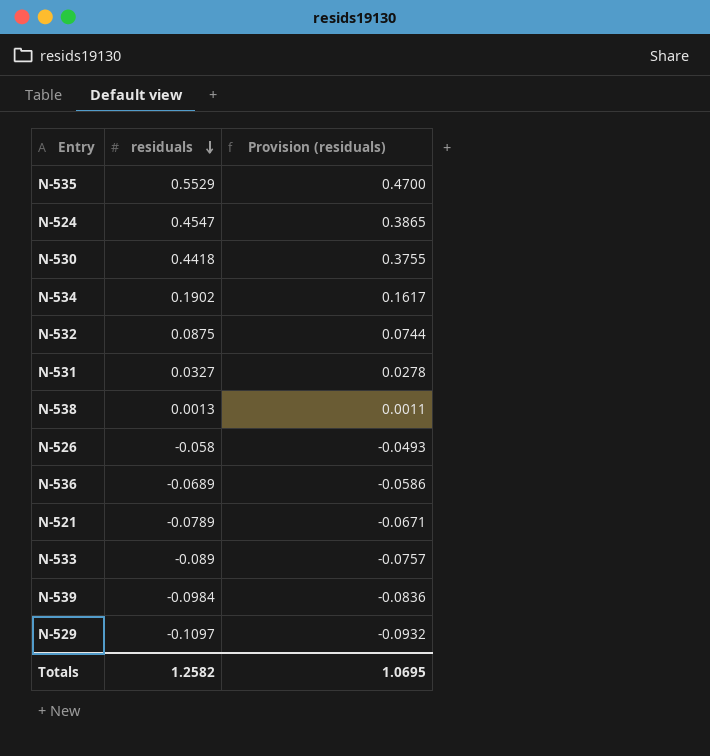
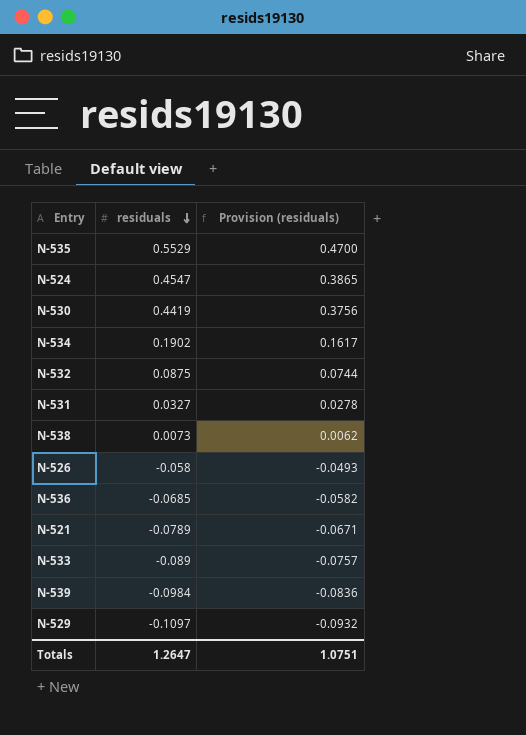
N-530 | residuals: 0.4418 -> 0.4419
N-530 | Provision (residuals): 0.3755 -> 0.3756
N-538 | residuals: 0.0013 -> 0.0073
N-538 | Provision (residuals): 0.0011 -> 0.0062
N-536 | residuals: -0.0689 -> -0.0685
N-536 | Provision (residuals): -0.0586 -> -0.0582
Totals | residuals: 1.2582 -> 1.2647
Totals | Provision (residuals): 1.0695 -> 1.0751

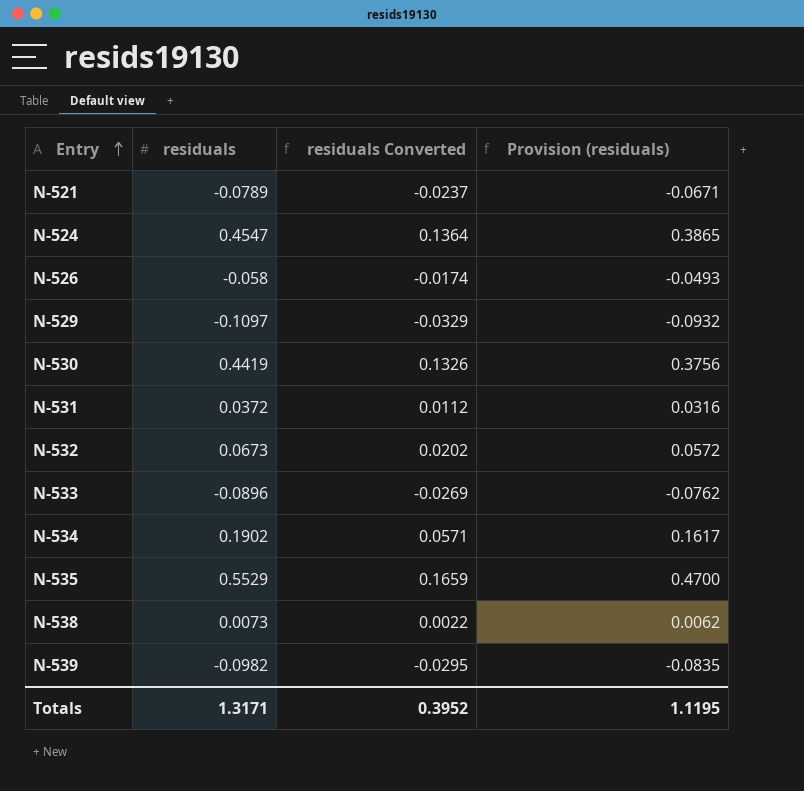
row order: residuals descending -> Entry ascending
column residuals Converted | formula: none -> [residuals] * 0.3
row N-536: -0.0685 | -0.0582 -> none
N-531 | residuals: 0.0327 -> 0.0372
N-531 | Provision (residuals): 0.0278 -> 0.0316
N-532 | residuals: 0.0875 -> 0.0673
N-532 | Provision (residuals): 0.0744 -> 0.0572
N-533 | residuals: -0.089 -> -0.0896
N-533 | Provision (residuals): -0.0757 -> -0.0762
N-539 | residuals: -0.0984 -> -0.0982
N-539 | Provision (residuals): -0.0836 -> -0.0835
Totals | residuals: 1.2647 -> 1.3171
Totals | Provision (residuals): 1.0751 -> 1.1195

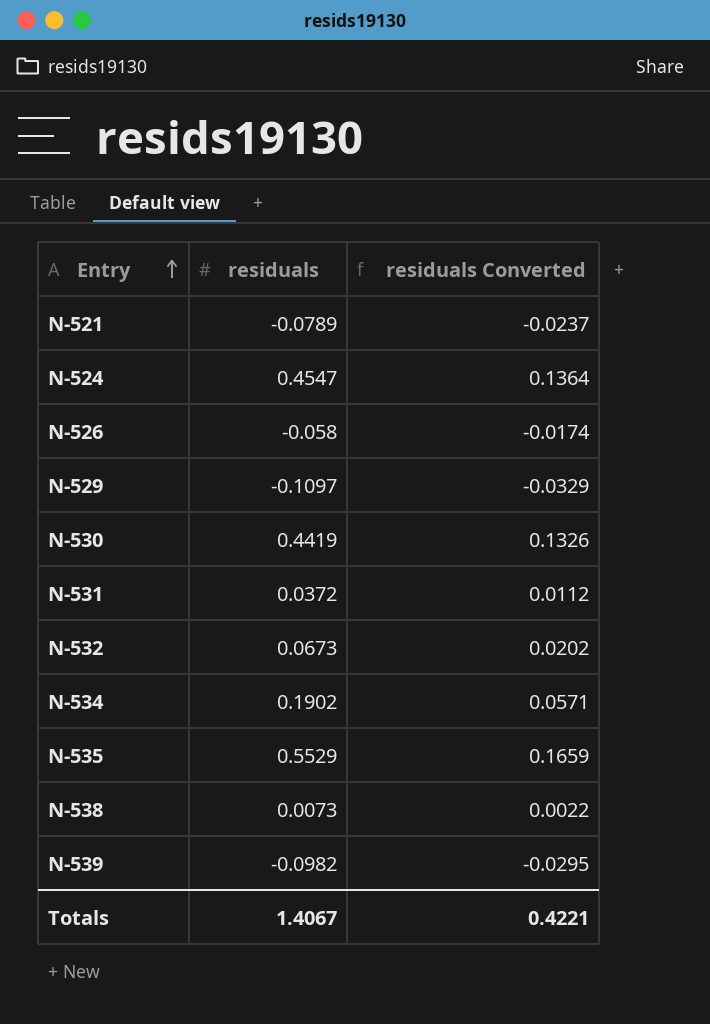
column Provision (residuals) | formula: [residuals] * 0.85 -> none
row N-533: -0.0896 | -0.0269 | -0.0762 -> none
Totals | residuals: 1.3171 -> 1.4067
Totals | residuals Converted: 0.3952 -> 0.4221

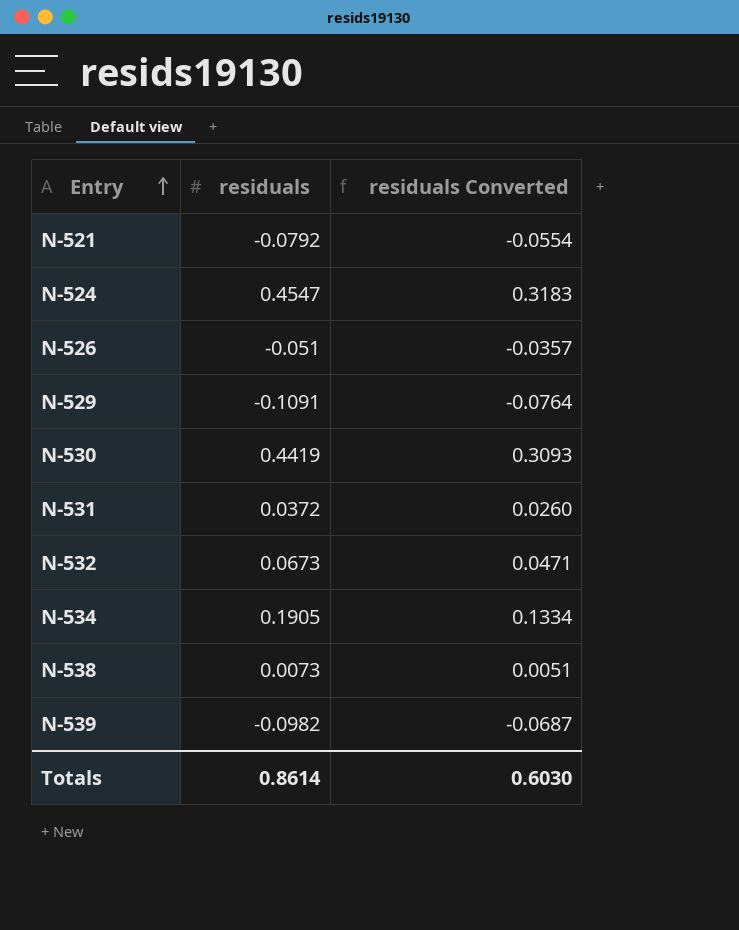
column residuals Converted | formula: [residuals] * 0.3 -> [residuals] * 0.7
row N-535: 0.5529 | 0.1659 -> none
N-521 | residuals: -0.0789 -> -0.0792
N-526 | residuals: -0.058 -> -0.051
N-529 | residuals: -0.1097 -> -0.1091
N-534 | residuals: 0.1902 -> 0.1905
Totals | residuals: 1.4067 -> 0.8614
Totals | residuals Converted: 0.4221 -> 0.6030

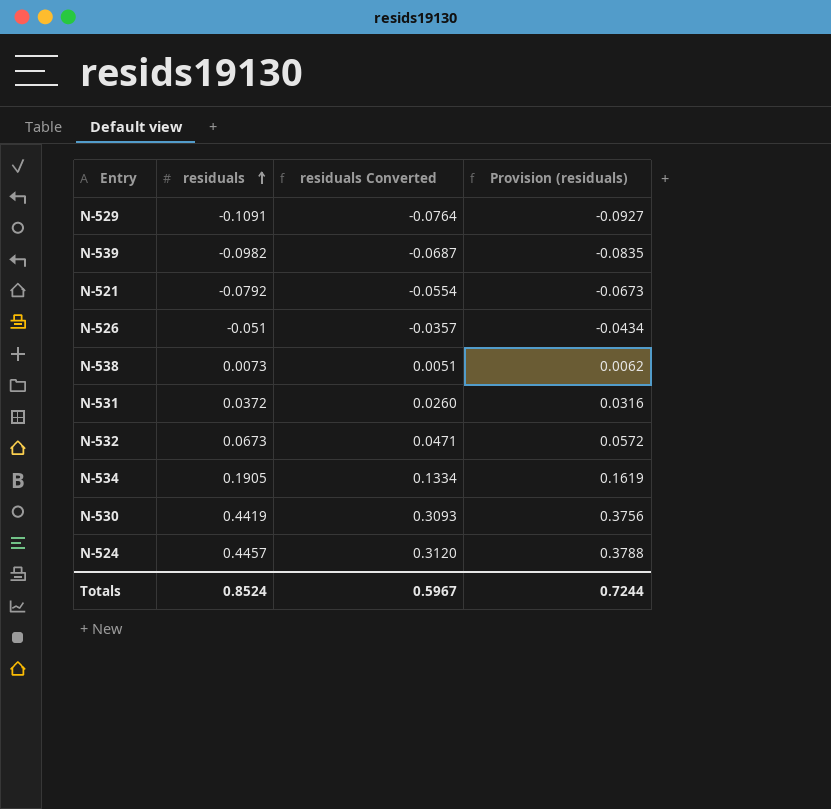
row order: Entry ascending -> residuals ascending
column Provision (residuals) | formula: none -> [residuals] * 0.85
N-524 | residuals: 0.4547 -> 0.4457
N-524 | residuals Converted: 0.3183 -> 0.3120
Totals | residuals: 0.8614 -> 0.8524
Totals | residuals Converted: 0.6030 -> 0.5967

